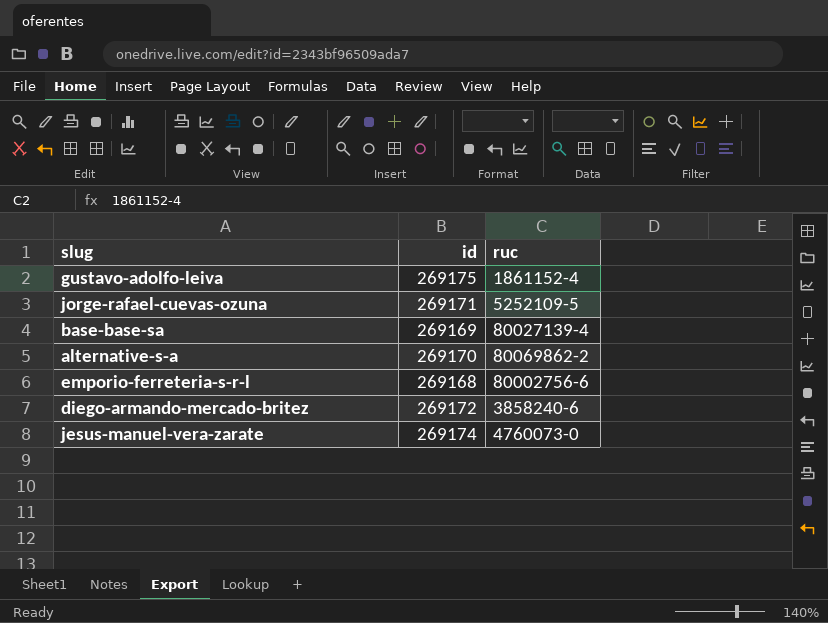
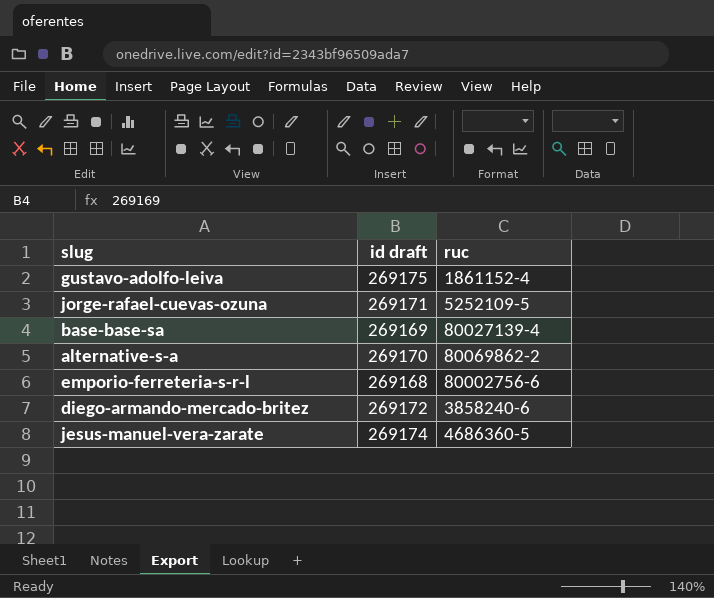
column name: id -> id draft
jesus-manuel-vera-zarate | ruc: 4760073-0 -> 4686360-5

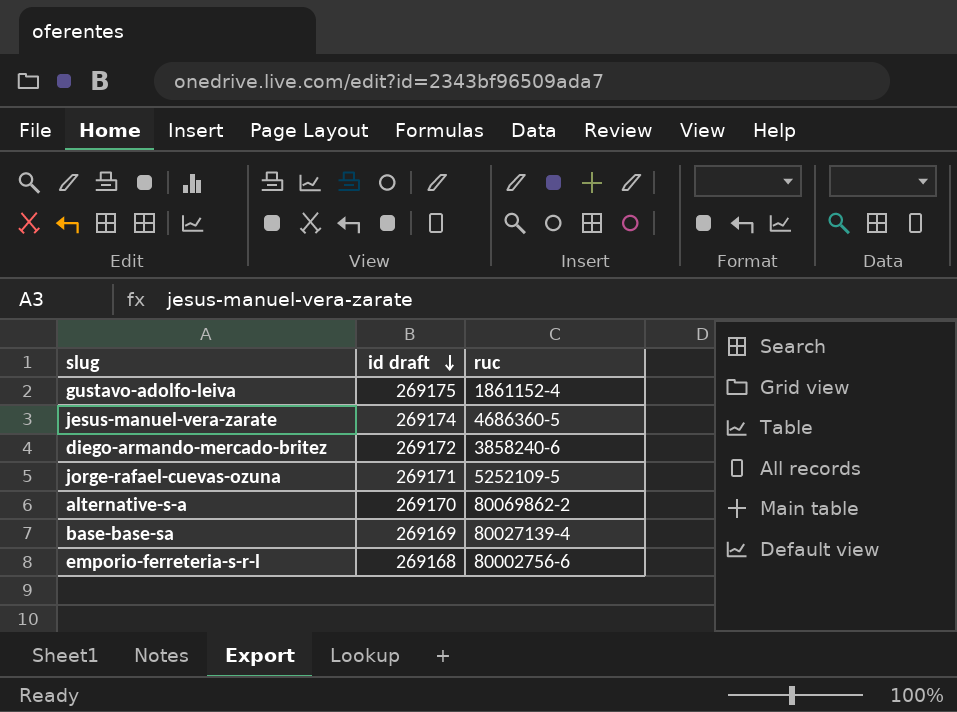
row order: none -> id draft descending

